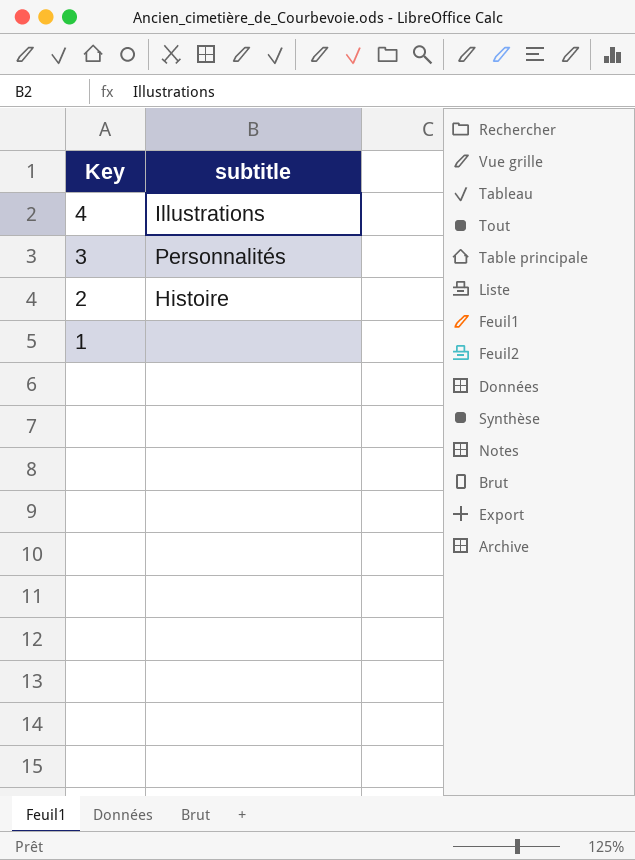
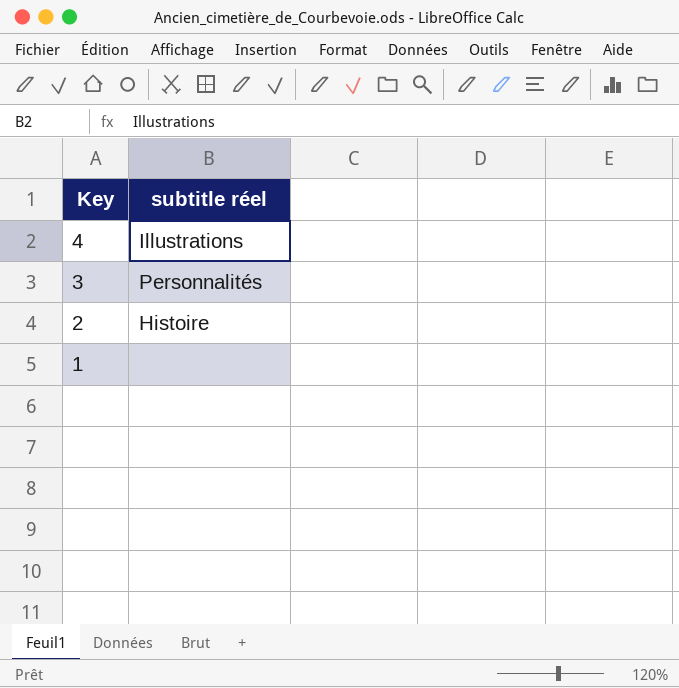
column name: subtitle -> subtitle réel

